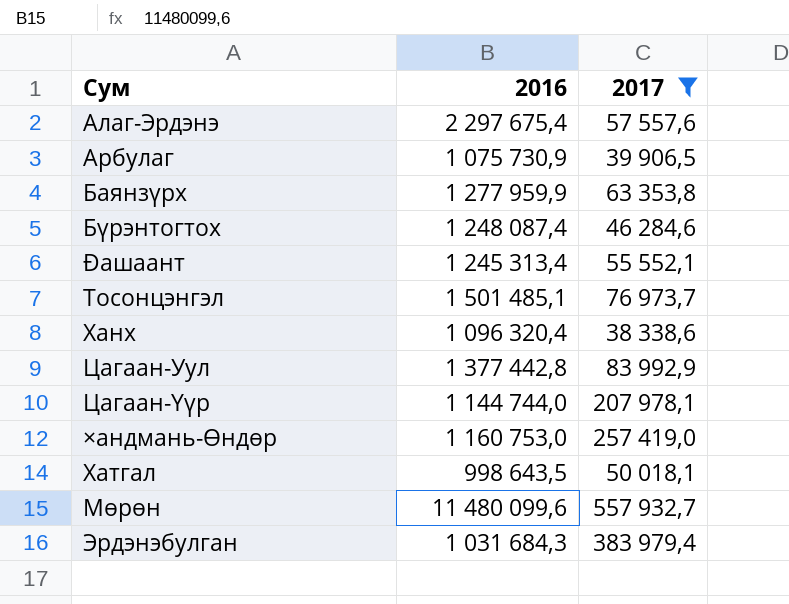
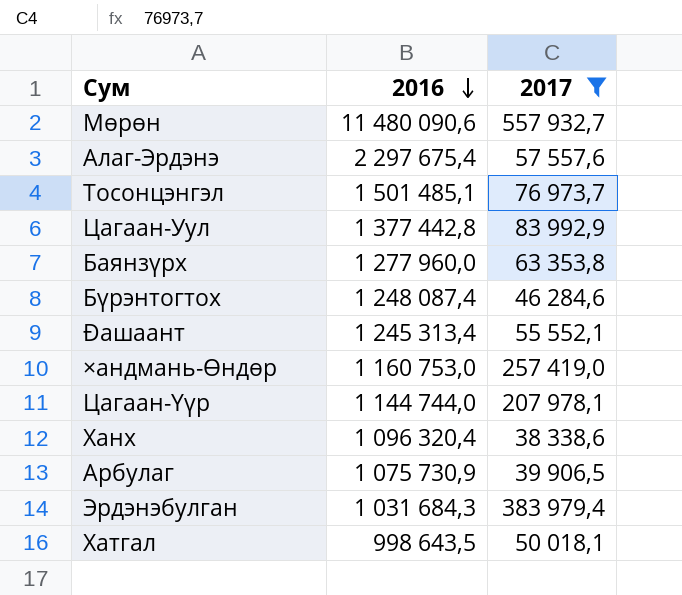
row order: none -> 2016 descending
Мөрөн | 2016: 11 480 099,6 -> 11 480 090,6
Баянзүрх | 2016: 1 277 959,9 -> 1 277 960,0

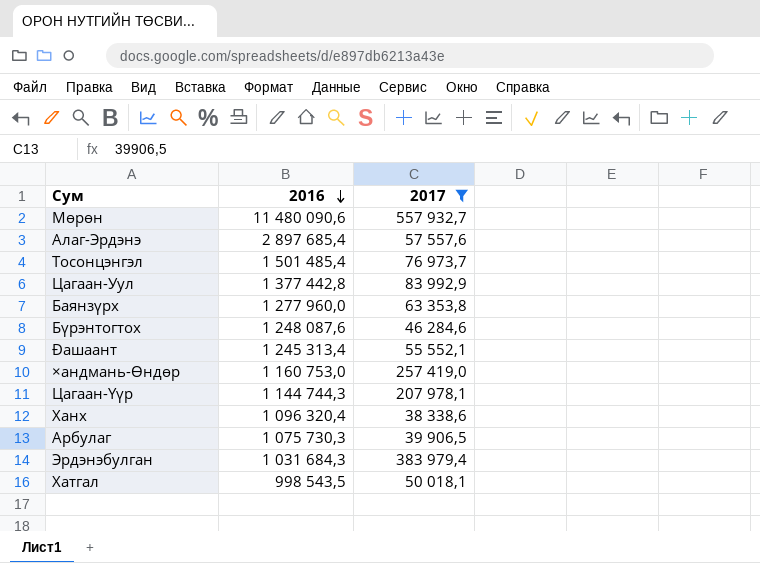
Алаг-Эрдэнэ | 2016: 2 297 675,4 -> 2 897 685,4
Тосонцэнгэл | 2016: 1 501 485,1 -> 1 501 485,4
Бүрэнтогтох | 2016: 1 248 087,4 -> 1 248 087,6
Цагаан-Үүр | 2016: 1 144 744,0 -> 1 144 744,3
Арбулаг | 2016: 1 075 730,9 -> 1 075 730,3
Хатгал | 2016: 998 643,5 -> 998 543,5

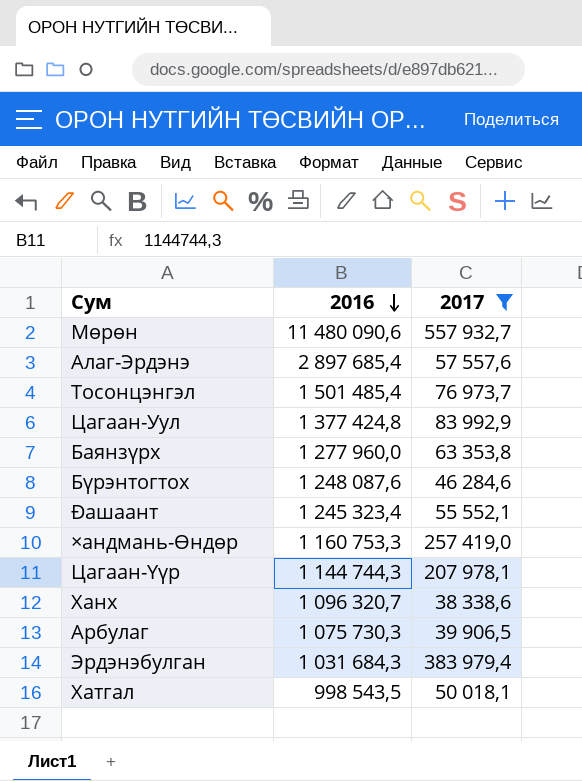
Цагаан-Уул | 2016: 1 377 442,8 -> 1 377 424,8
Ðашаант | 2016: 1 245 313,4 -> 1 245 323,4
×андмань-Өндөр | 2016: 1 160 753,0 -> 1 160 753,3
Ханх | 2016: 1 096 320,4 -> 1 096 320,7

